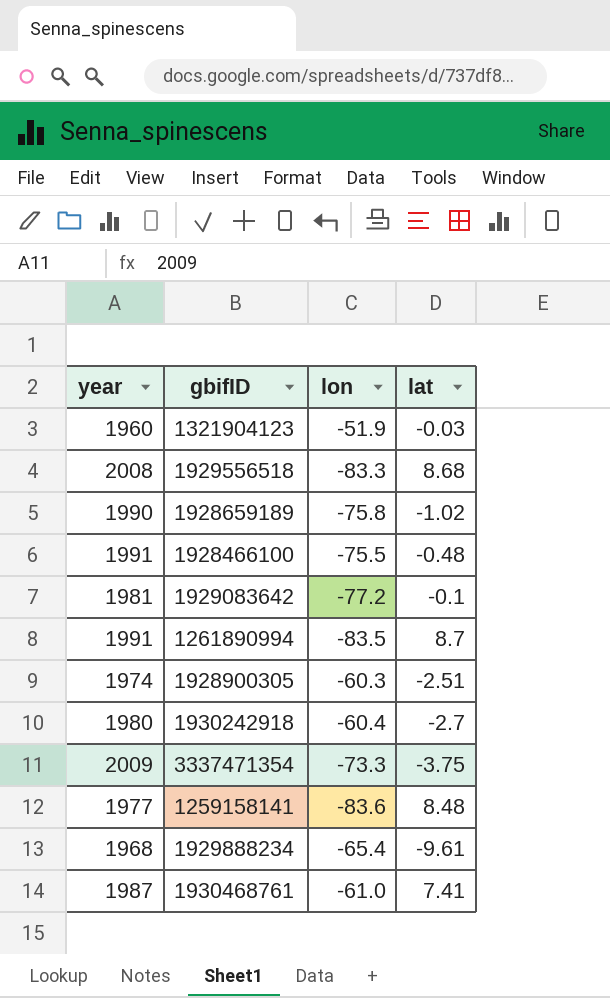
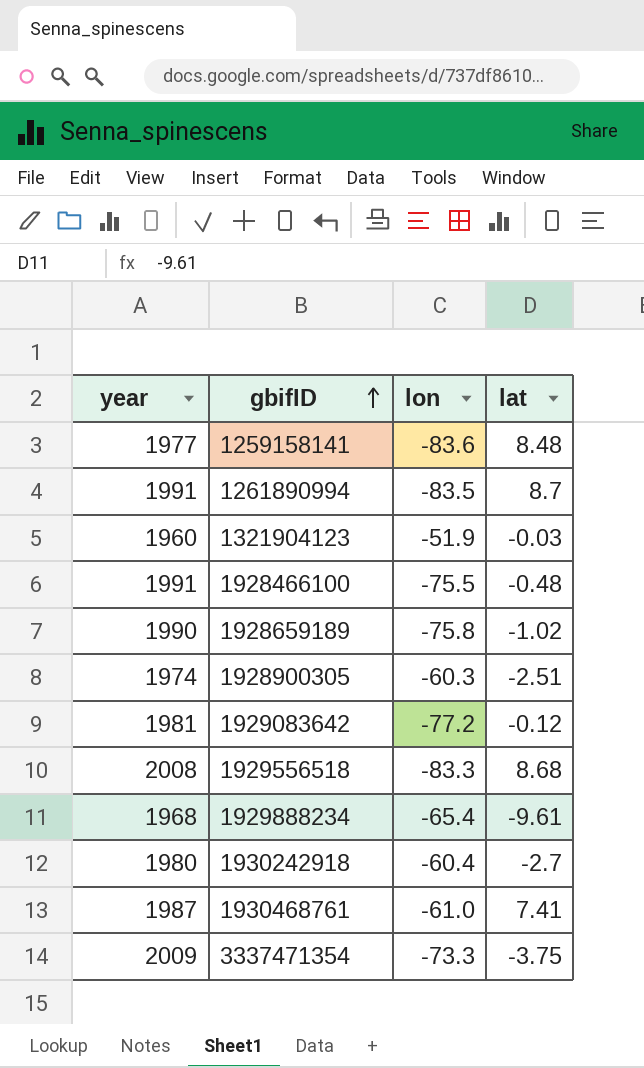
row order: none -> gbifID ascending
1929083642 | lat: -0.1 -> -0.12

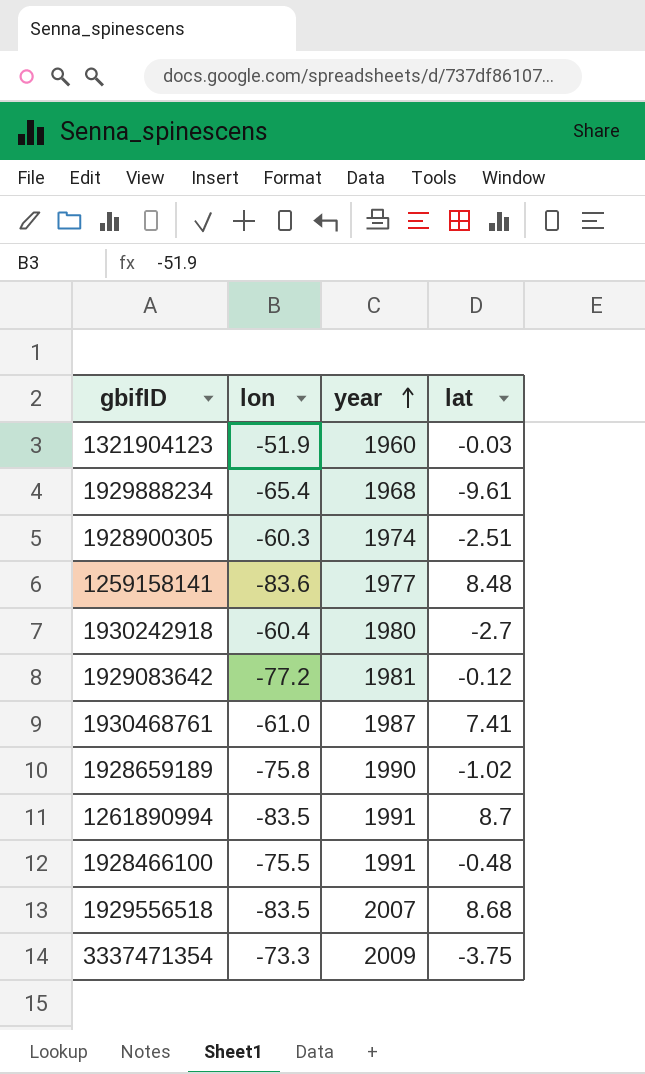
row order: gbifID ascending -> year ascending
column year | position: 1 -> 3
1929556518 | lon: -83.3 -> -83.5
1929556518 | year: 2008 -> 2007

